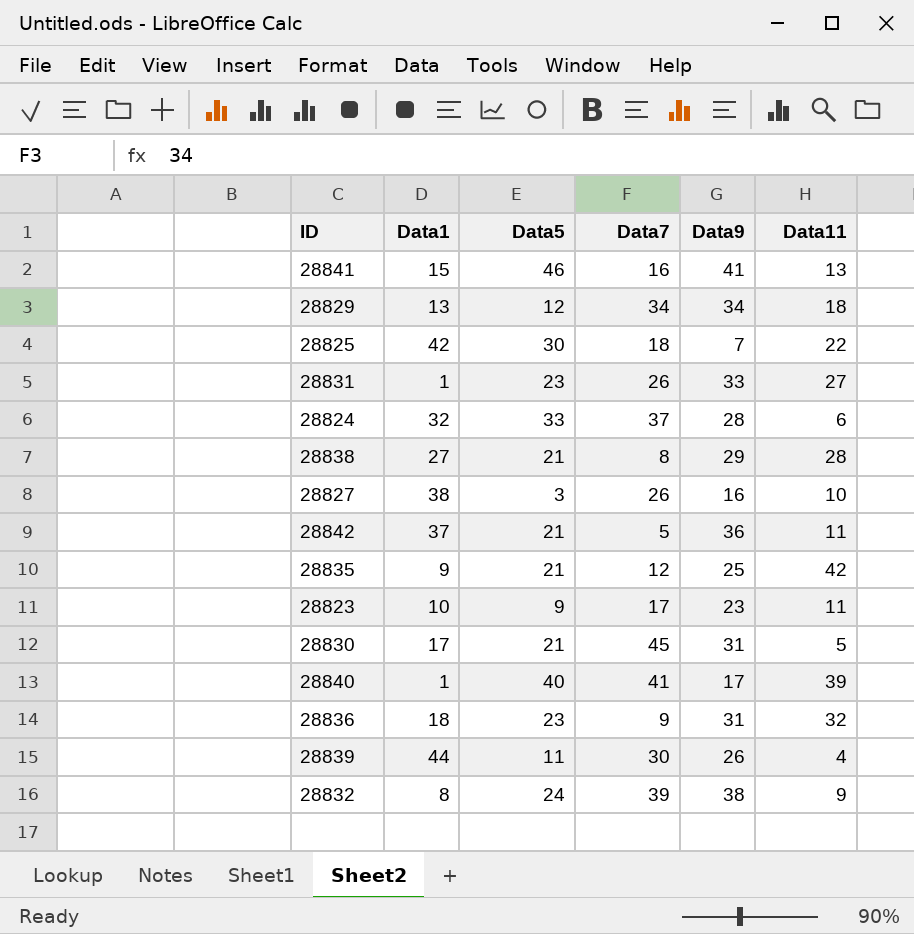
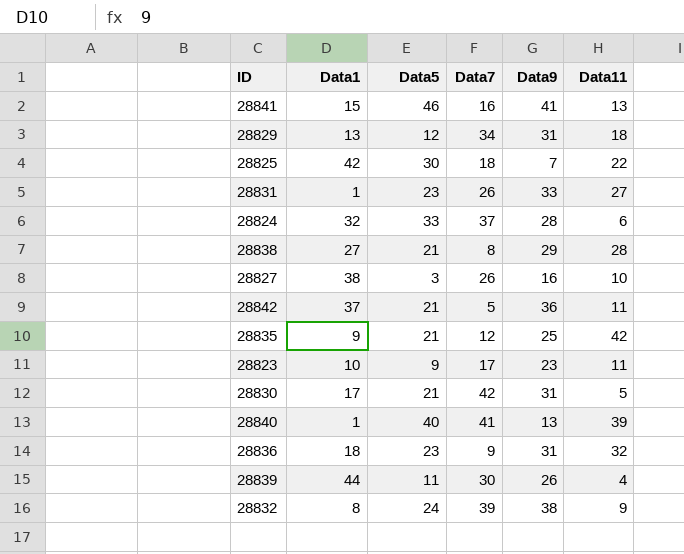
28829 | Data9: 34 -> 31
28830 | Data7: 45 -> 42
28840 | Data9: 17 -> 13

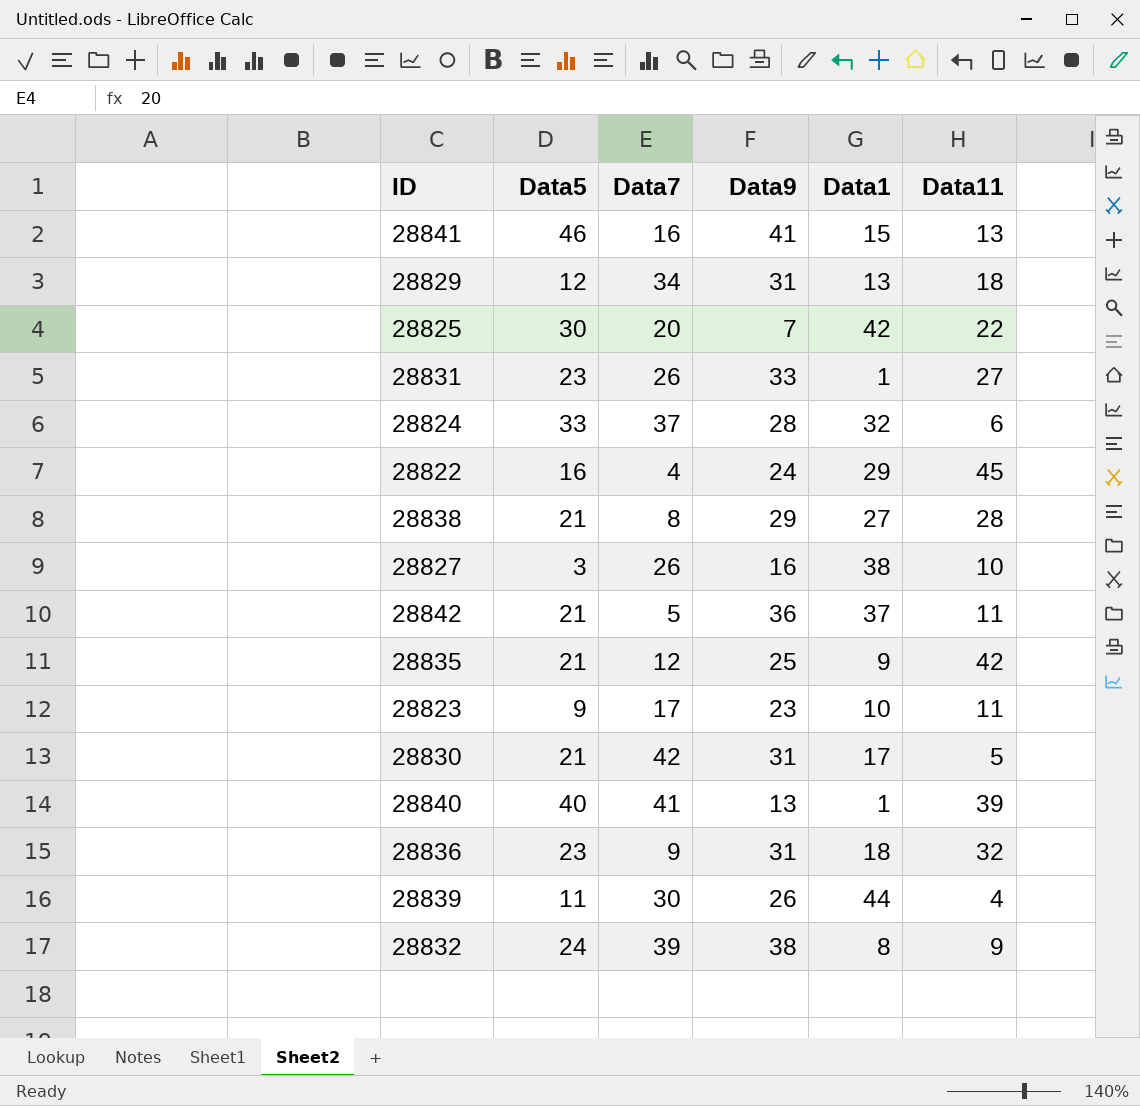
column Data1 | position: 2 -> 5
28825 | Data7: 18 -> 20
row 28822: none -> 16 | 4 | 24 | 29 | 45

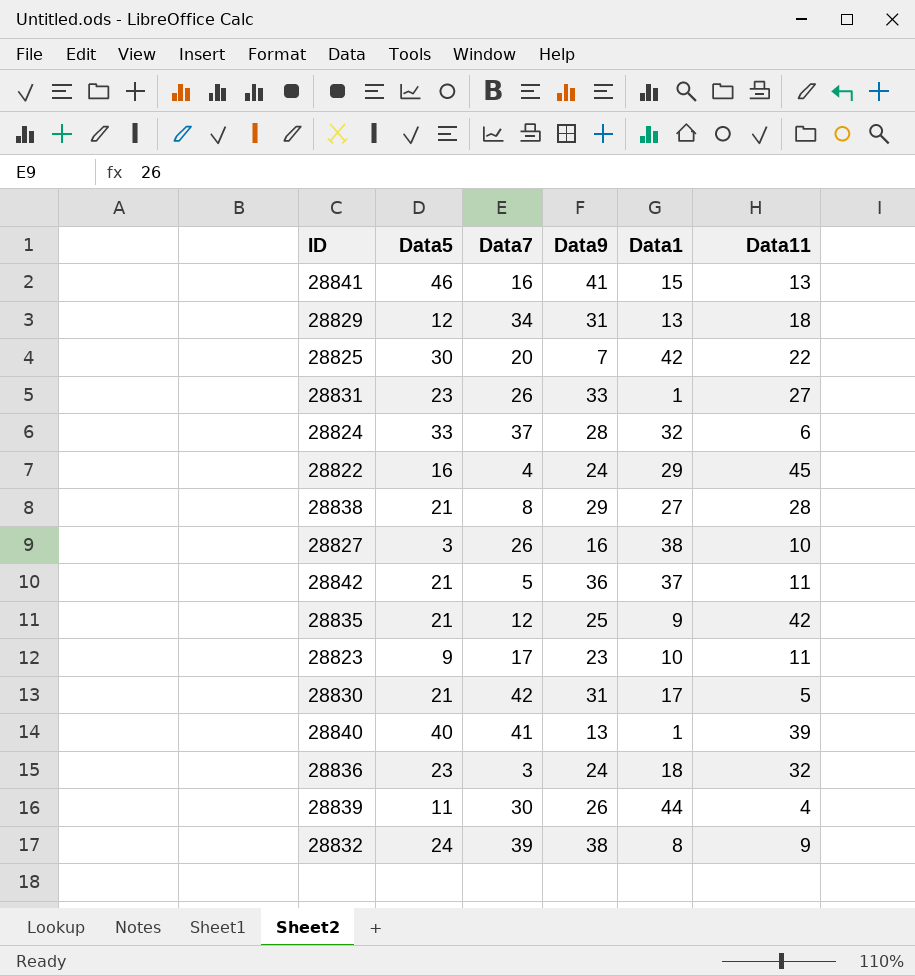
28836 | Data7: 9 -> 3
28836 | Data9: 31 -> 24

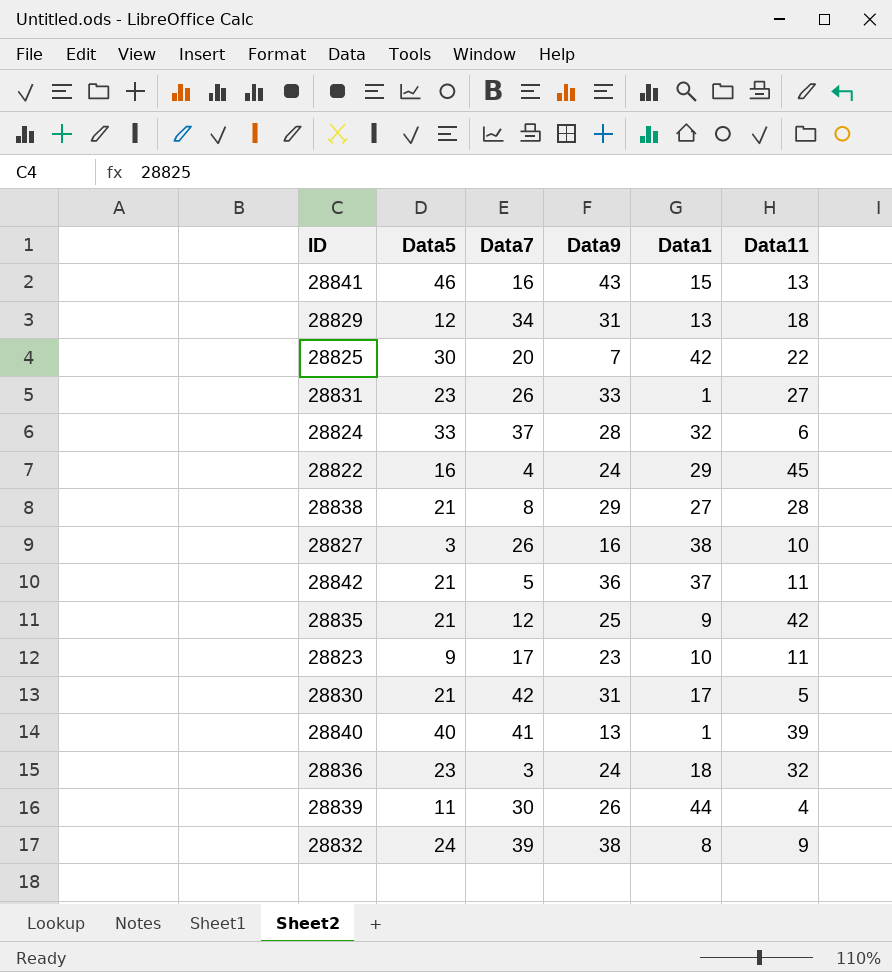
28841 | Data9: 41 -> 43

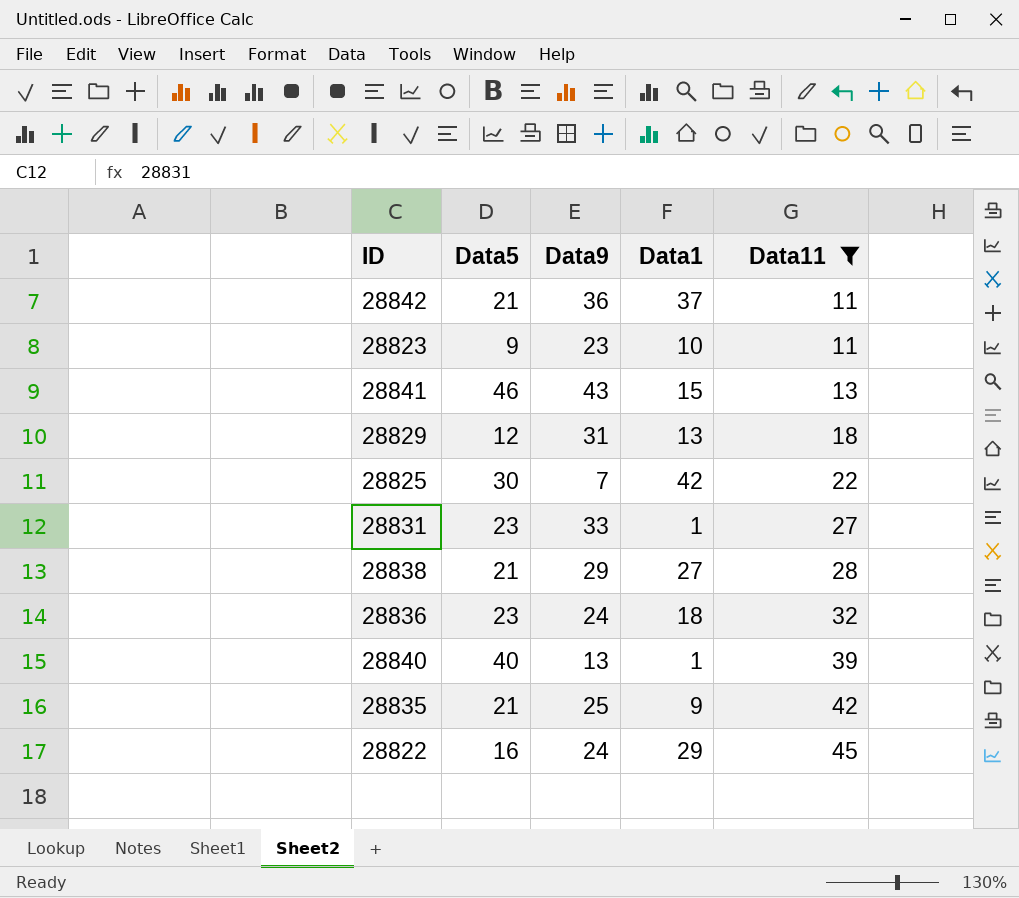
filter: none -> Data11 >= 11
row order: none -> Data11 ascending
column Data7 | position: 3 -> none

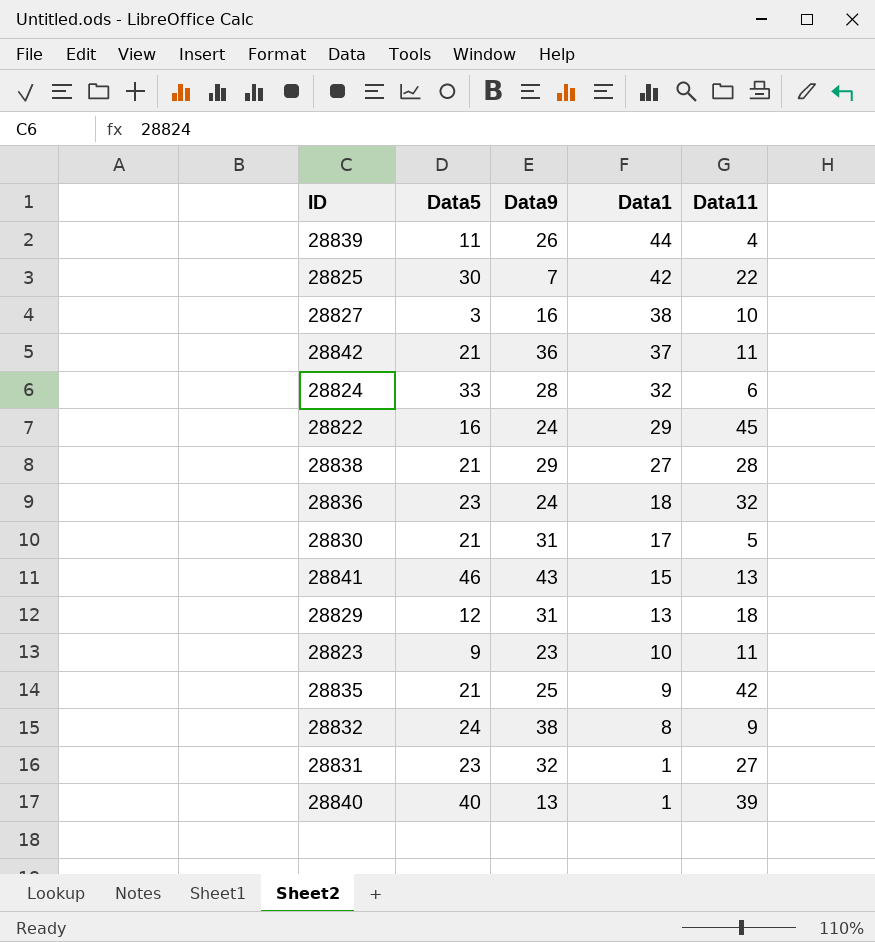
filter: Data11 >= 11 -> none
row order: Data11 ascending -> Data1 descending
28831 | Data9: 33 -> 32

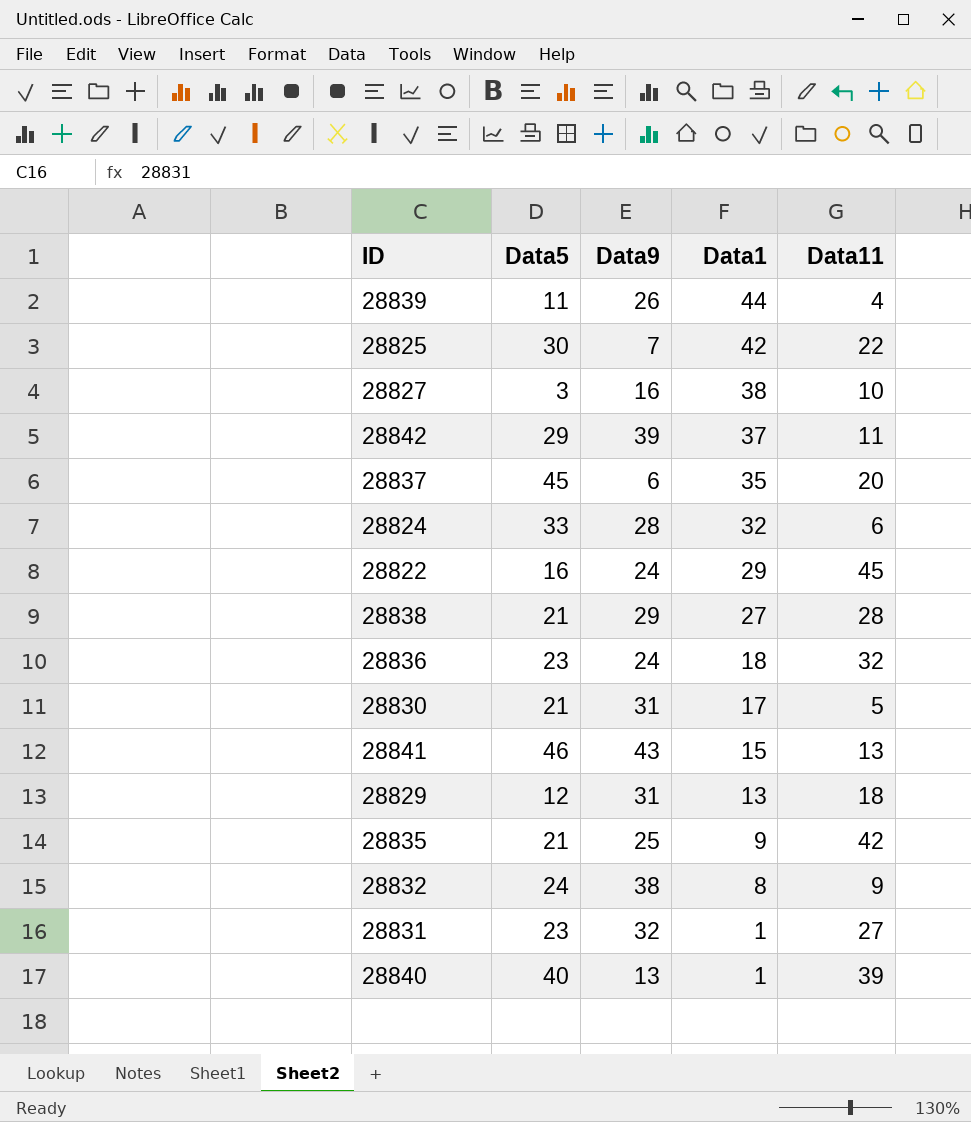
row 28823: 9 | 23 | 10 | 11 -> none
28842 | Data5: 21 -> 29
28842 | Data9: 36 -> 39
row 28837: none -> 45 | 6 | 35 | 20

